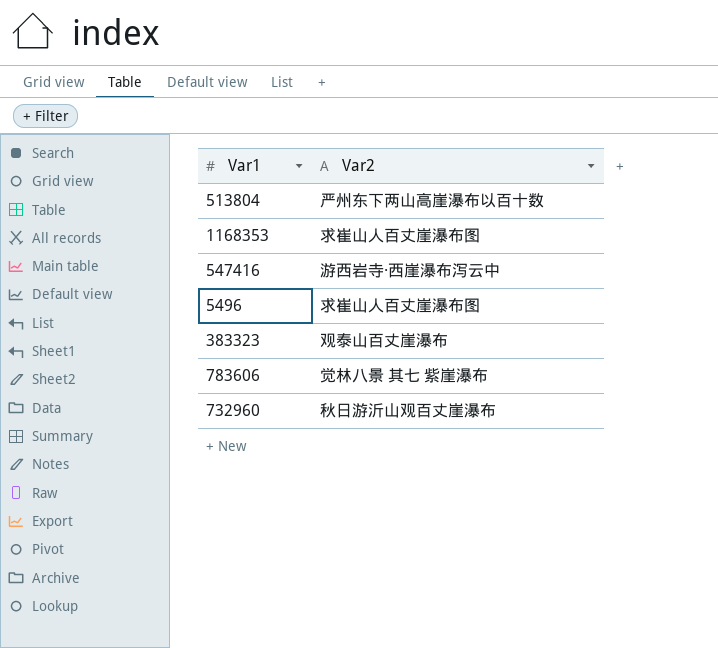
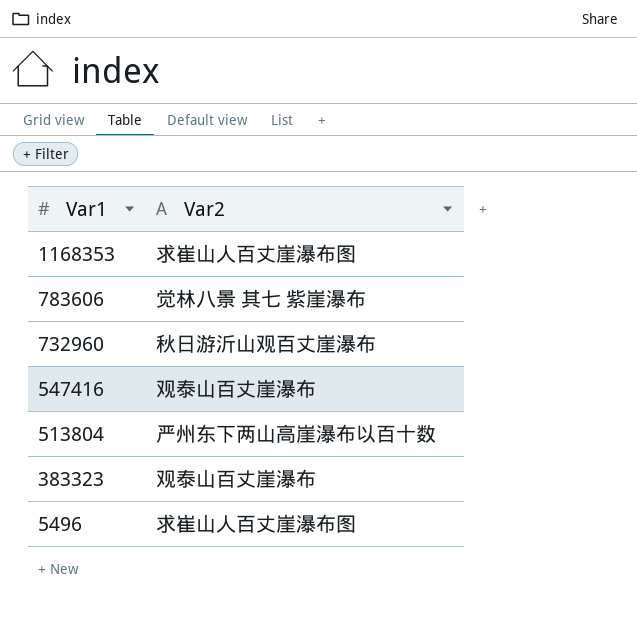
row order: none -> Var1 descending
547416 | Var2: 游西岩寺·西崖瀑布泻云中 -> 观泰山百丈崖瀑布

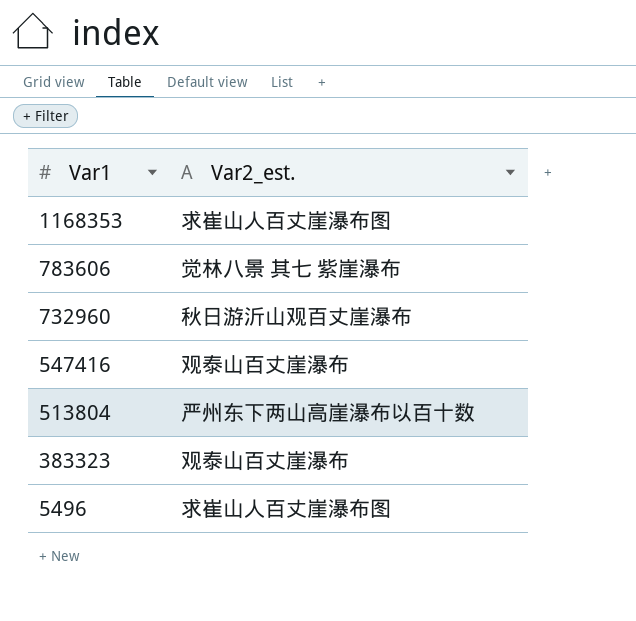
column name: Var2 -> Var2_est.

